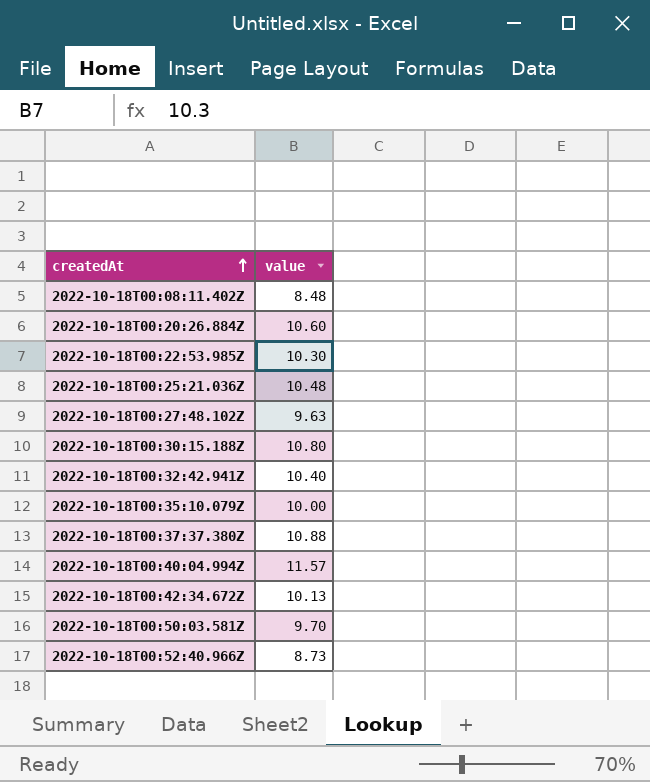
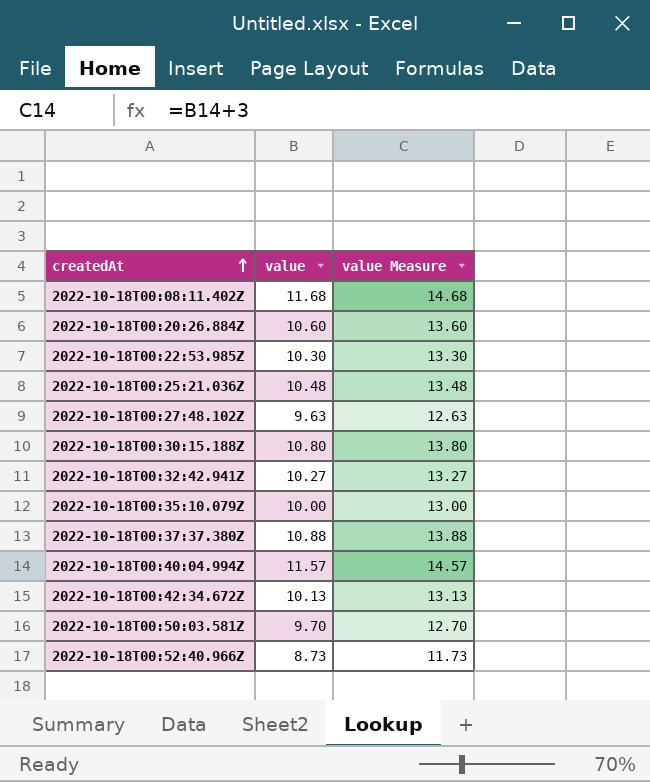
column value Measure | formula: none -> [value] + 3
2022-10-18T00:08:11.402Z | value: 8.48 -> 11.68
2022-10-18T00:32:42.941Z | value: 10.40 -> 10.27

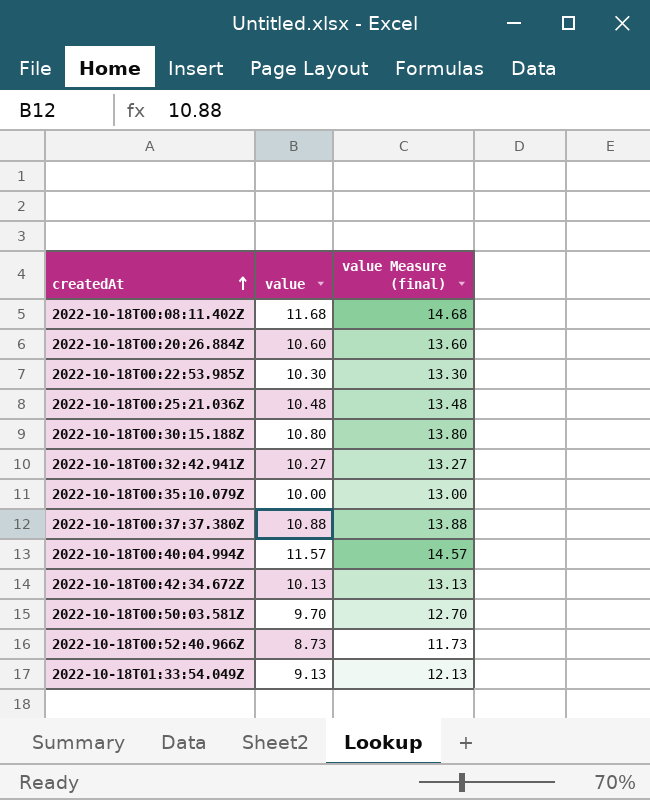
column name: value Measure -> value Measure (final)
row 2022-10-18T00:27:48.102Z: 9.63 | 12.63 -> none
row 2022-10-18T01:33:54.049Z: none -> 9.13 | 12.13

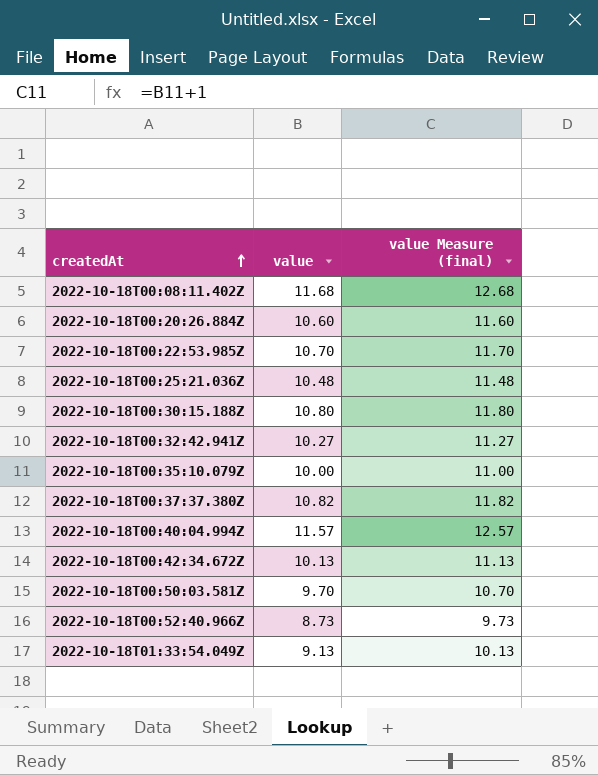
column value Measure (final) | formula: [value] + 3 -> [value] + 1
2022-10-18T00:22:53.985Z | value: 10.30 -> 10.70
2022-10-18T00:37:37.380Z | value: 10.88 -> 10.82

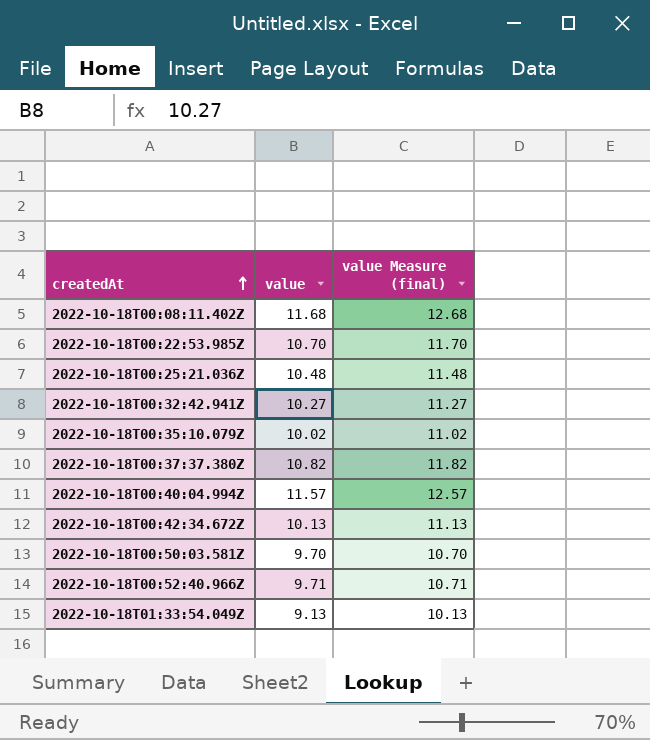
row 2022-10-18T00:20:26.884Z: 10.60 | 11.60 -> none
row 2022-10-18T00:30:15.188Z: 10.80 | 11.80 -> none
2022-10-18T00:35:10.079Z | value: 10.00 -> 10.02
2022-10-18T00:35:10.079Z | value Measure (final): 11.00 -> 11.02
2022-10-18T00:52:40.966Z | value: 8.73 -> 9.71
2022-10-18T00:52:40.966Z | value Measure (final): 9.73 -> 10.71

